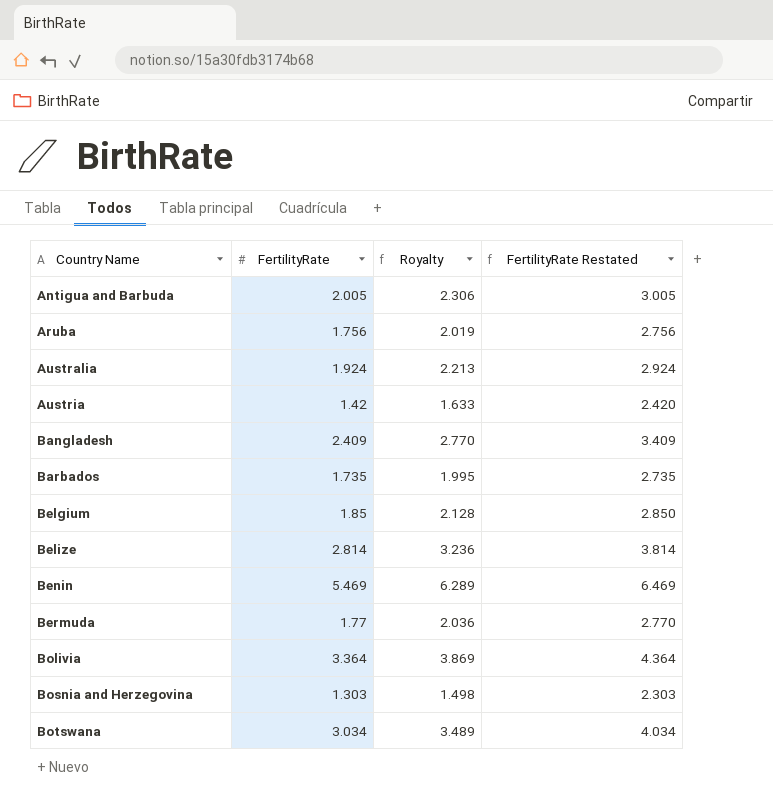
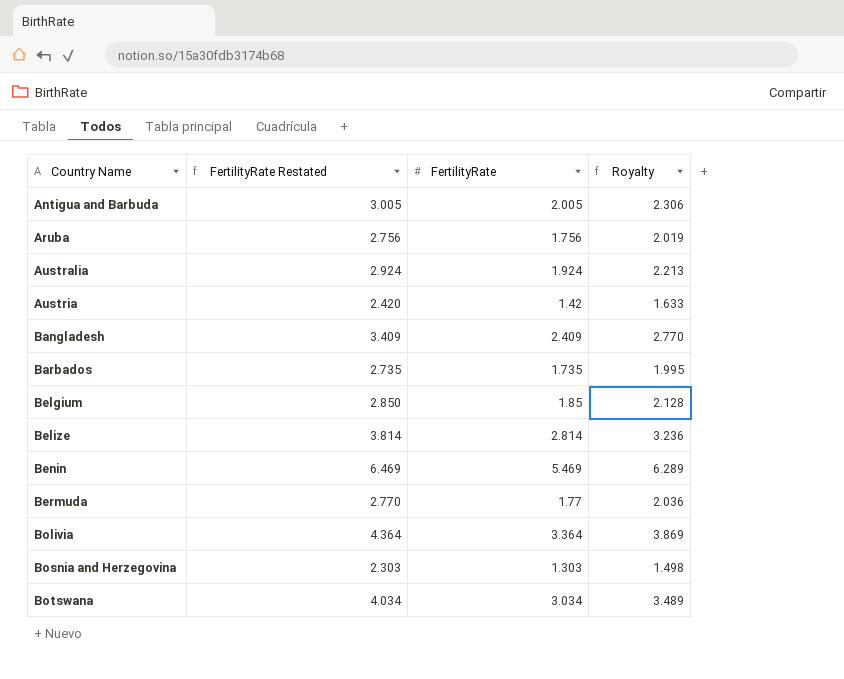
column FertilityRate Restated | position: 4 -> 2

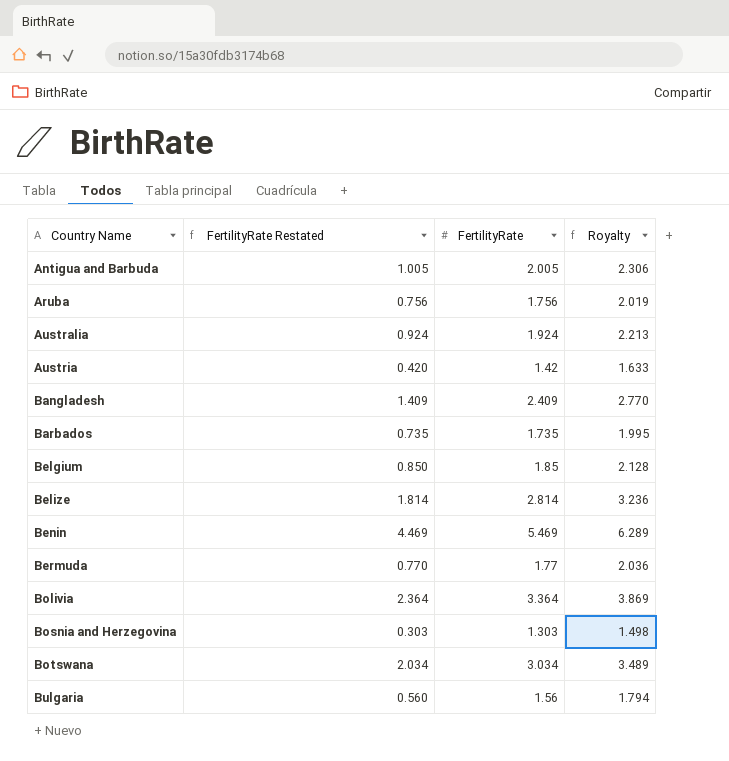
column FertilityRate Restated | formula: [FertilityRate] + 1 -> [FertilityRate] - 1
row Bulgaria: none -> 0.560 | 1.56 | 1.794

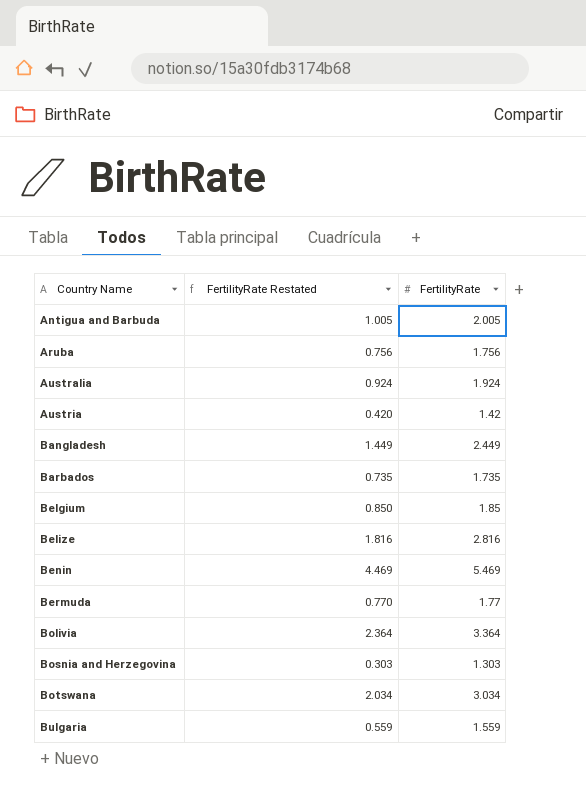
column Royalty | formula: [FertilityRate] * 1.15 -> none
Bangladesh | FertilityRate Restated: 1.409 -> 1.449
Bangladesh | FertilityRate: 2.409 -> 2.449
Belize | FertilityRate Restated: 1.814 -> 1.816
Belize | FertilityRate: 2.814 -> 2.816
Bulgaria | FertilityRate Restated: 0.560 -> 0.559
Bulgaria | FertilityRate: 1.56 -> 1.559

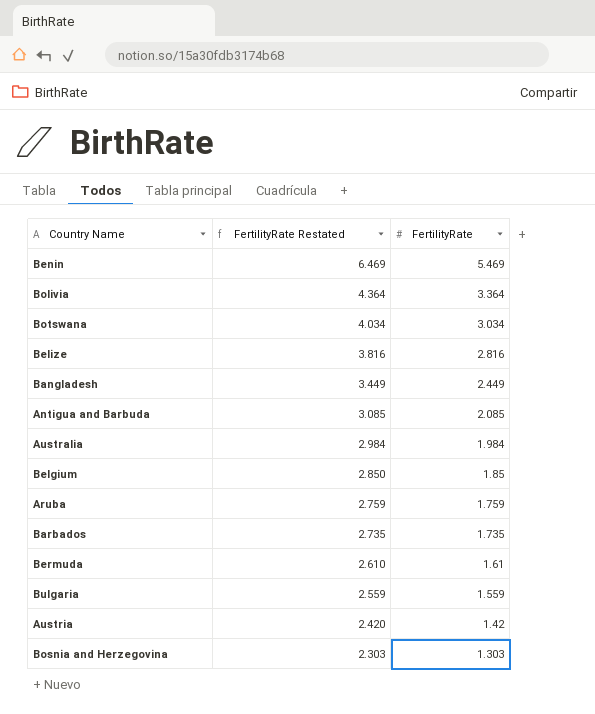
row order: Country Name ascending -> FertilityRate Restated descending
column FertilityRate Restated | formula: [FertilityRate] - 1 -> [FertilityRate] + 1
Antigua and Barbuda | FertilityRate: 2.005 -> 2.085
Australia | FertilityRate: 1.924 -> 1.984
Aruba | FertilityRate: 1.756 -> 1.759
Bermuda | FertilityRate: 1.77 -> 1.61

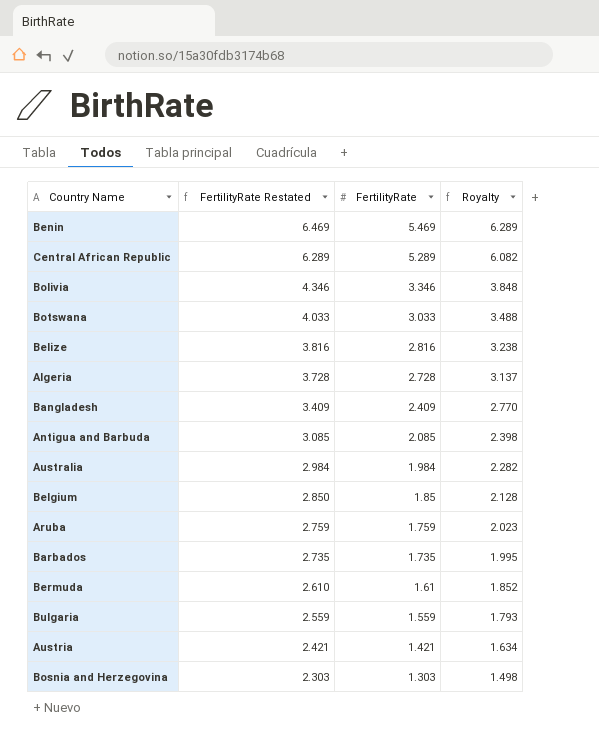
column Royalty | formula: none -> [FertilityRate] * 1.15
row Central African Republic: none -> 6.289 | 5.289 | 6.082
Bolivia | FertilityRate Restated: 4.364 -> 4.346
Bolivia | FertilityRate: 3.364 -> 3.346
Botswana | FertilityRate Restated: 4.034 -> 4.033
Botswana | FertilityRate: 3.034 -> 3.033
row Algeria: none -> 3.728 | 2.728 | 3.137
Bangladesh | FertilityRate Restated: 3.449 -> 3.409
Bangladesh | FertilityRate: 2.449 -> 2.409
Austria | FertilityRate Restated: 2.420 -> 2.421
Austria | FertilityRate: 1.42 -> 1.421

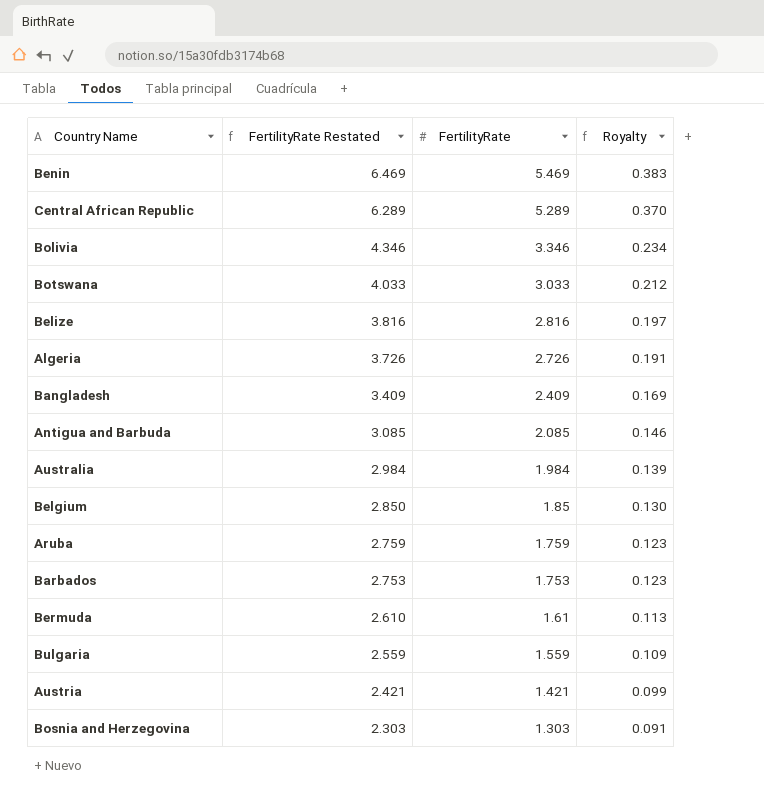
column Royalty | formula: [FertilityRate] * 1.15 -> [FertilityRate] * 0.07
Algeria | FertilityRate Restated: 3.728 -> 3.726
Algeria | FertilityRate: 2.728 -> 2.726
Barbados | FertilityRate Restated: 2.735 -> 2.753
Barbados | FertilityRate: 1.735 -> 1.753

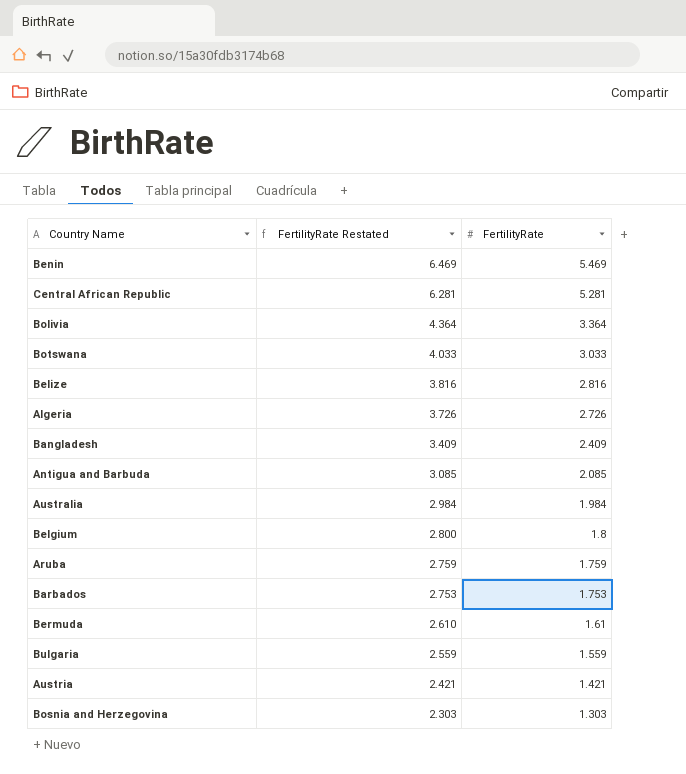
column Royalty | formula: [FertilityRate] * 0.07 -> none
Central African Republic | FertilityRate Restated: 6.289 -> 6.281
Central African Republic | FertilityRate: 5.289 -> 5.281
Bolivia | FertilityRate Restated: 4.346 -> 4.364
Bolivia | FertilityRate: 3.346 -> 3.364
Belgium | FertilityRate Restated: 2.850 -> 2.800
Belgium | FertilityRate: 1.85 -> 1.8

